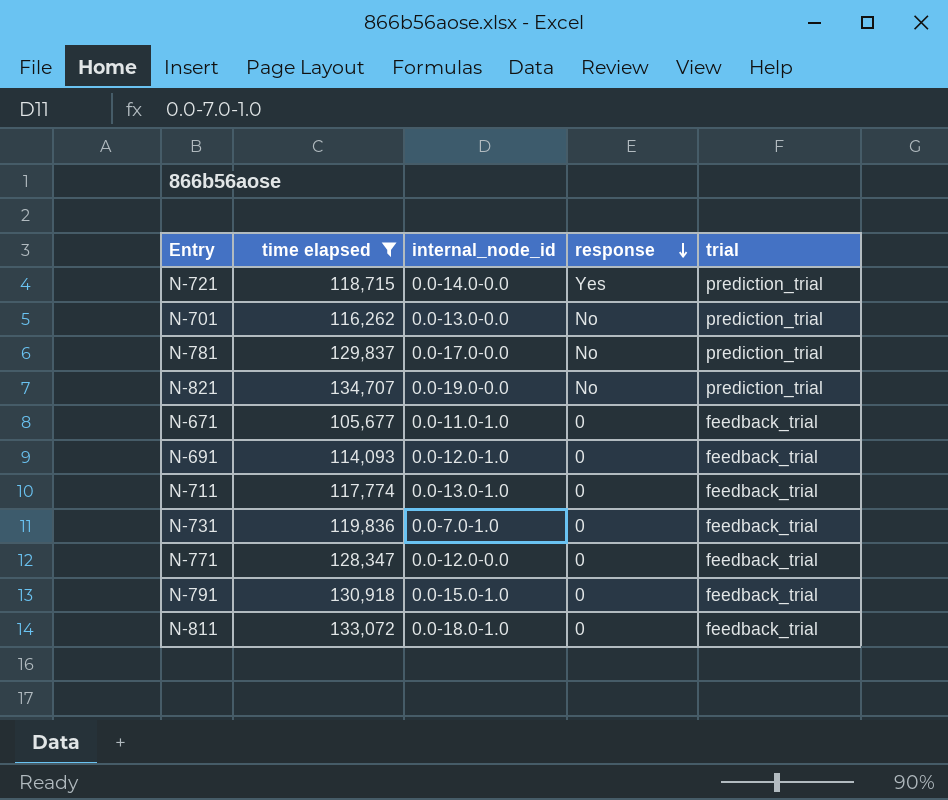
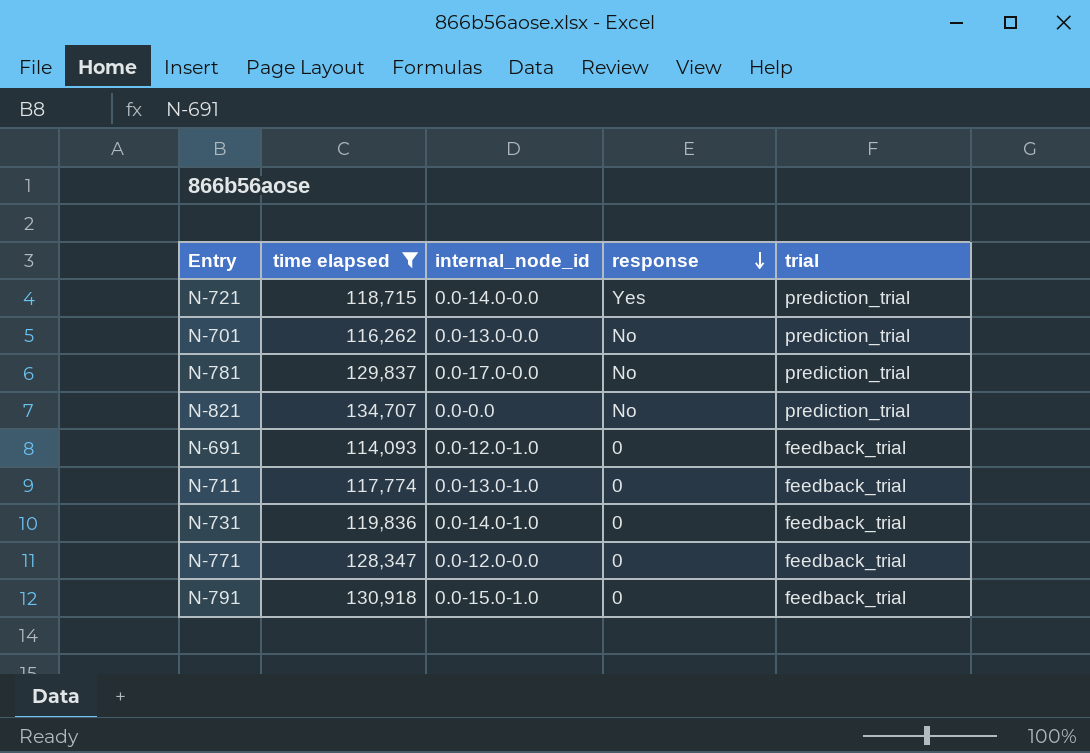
row N-671: 105,677 | 0.0-11.0-1.0 | 0 | feedback_trial -> none
row N-811: 133,072 | 0.0-18.0-1.0 | 0 | feedback_trial -> none
N-821 | internal_node_id: 0.0-19.0-0.0 -> 0.0-0.0
N-731 | internal_node_id: 0.0-7.0-1.0 -> 0.0-14.0-1.0

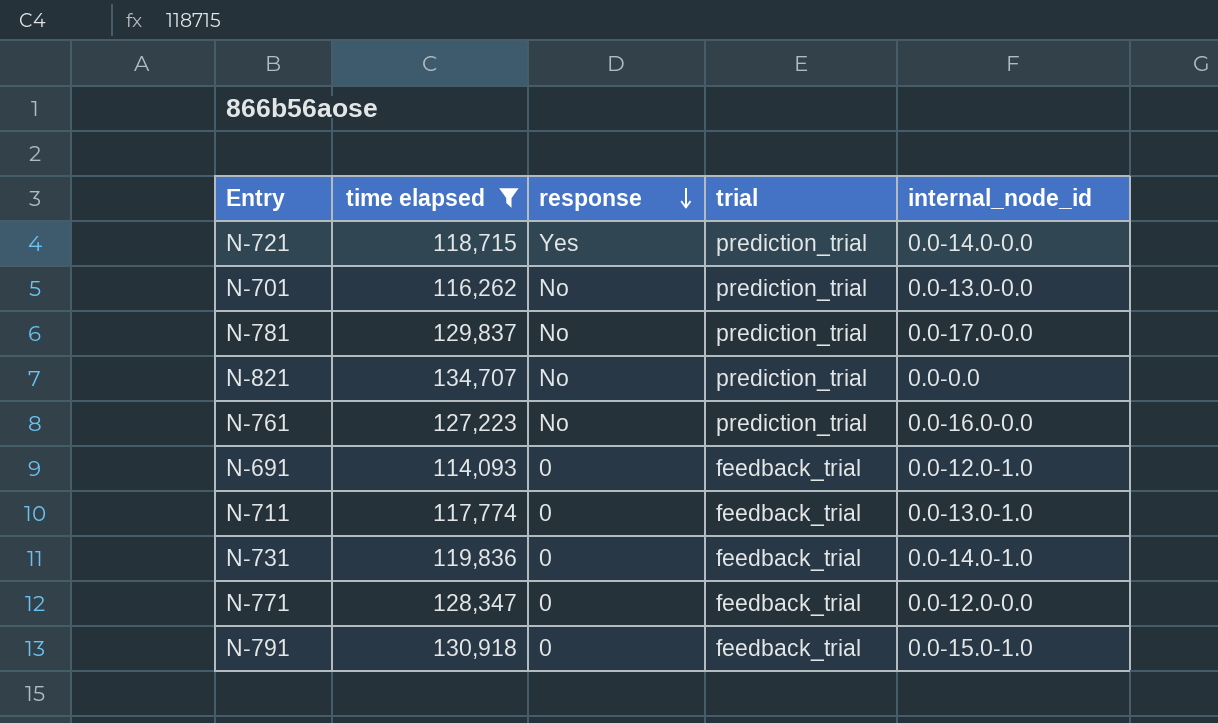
column internal_node_id | position: 3 -> 5
row N-761: none -> 127,223 | No | prediction_trial | 0.0-16.0-0.0

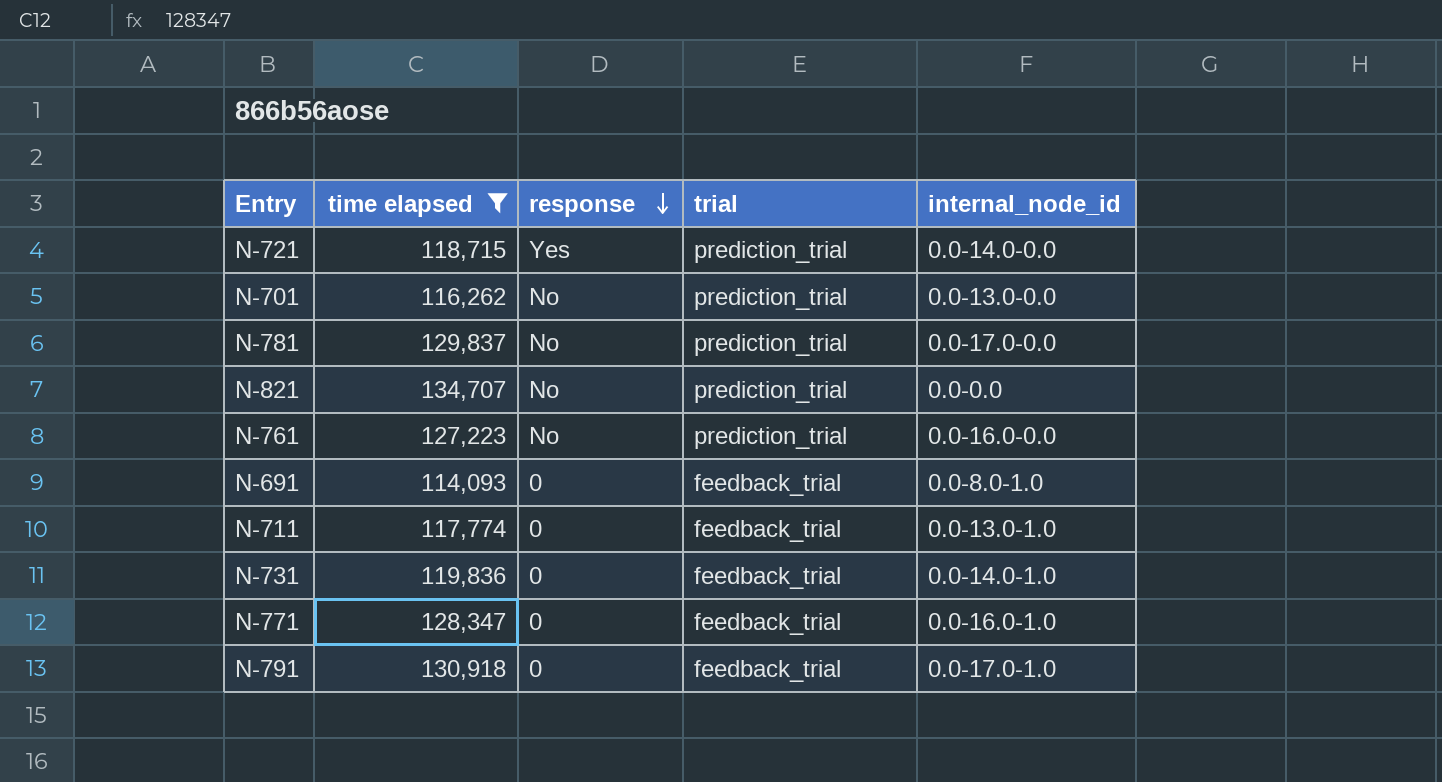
N-691 | internal_node_id: 0.0-12.0-1.0 -> 0.0-8.0-1.0
N-771 | internal_node_id: 0.0-12.0-0.0 -> 0.0-16.0-1.0
N-791 | internal_node_id: 0.0-15.0-1.0 -> 0.0-17.0-1.0

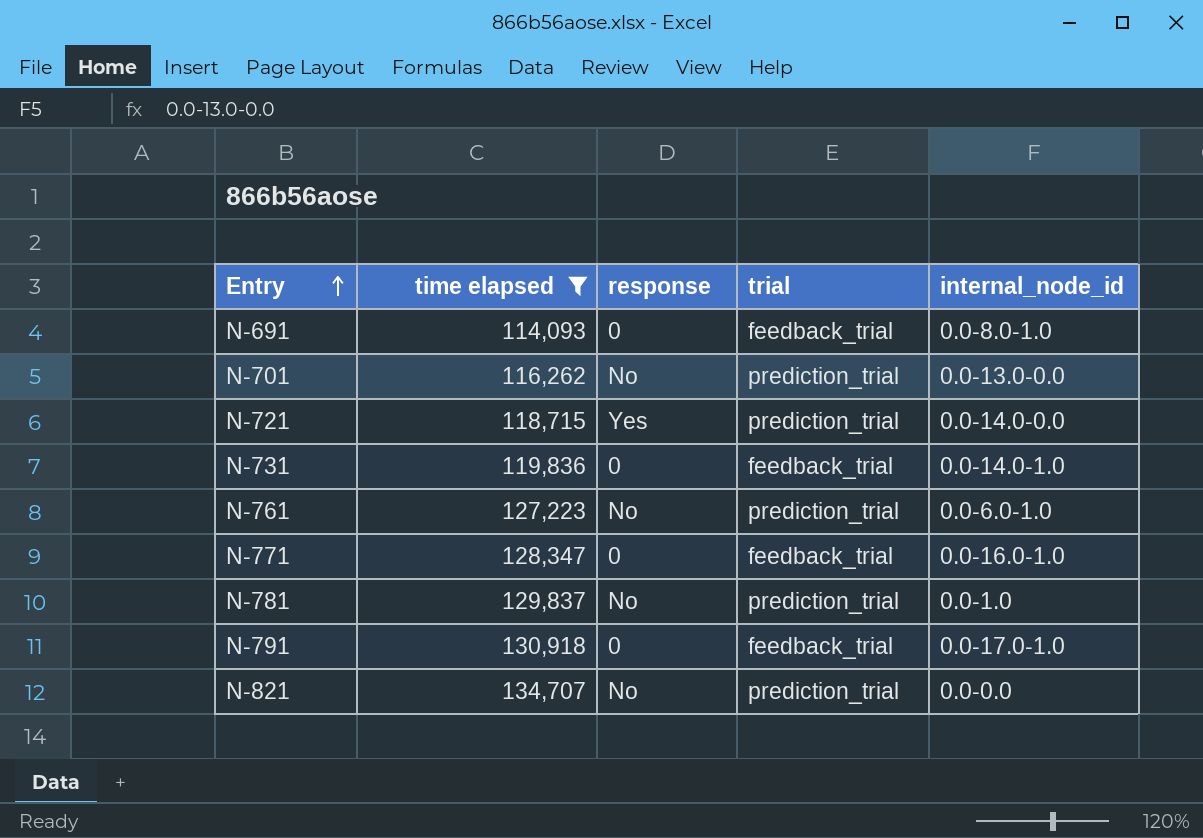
row order: response descending -> Entry ascending
row N-711: 117,774 | 0 | feedback_trial | 0.0-13.0-1.0 -> none
N-761 | internal_node_id: 0.0-16.0-0.0 -> 0.0-6.0-1.0
N-781 | internal_node_id: 0.0-17.0-0.0 -> 0.0-1.0

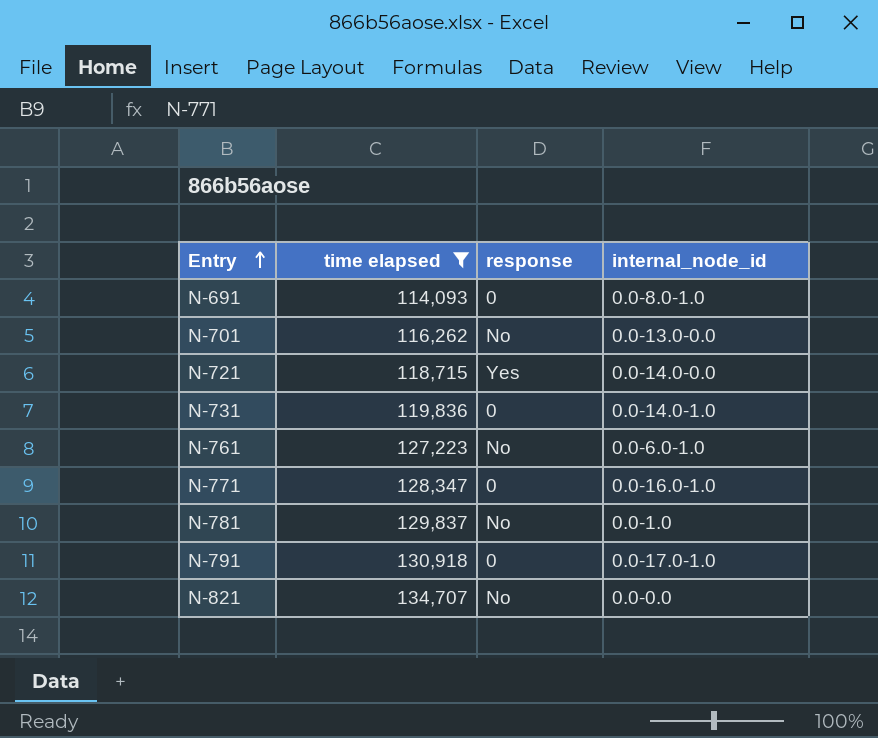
column trial | position: 4 -> none

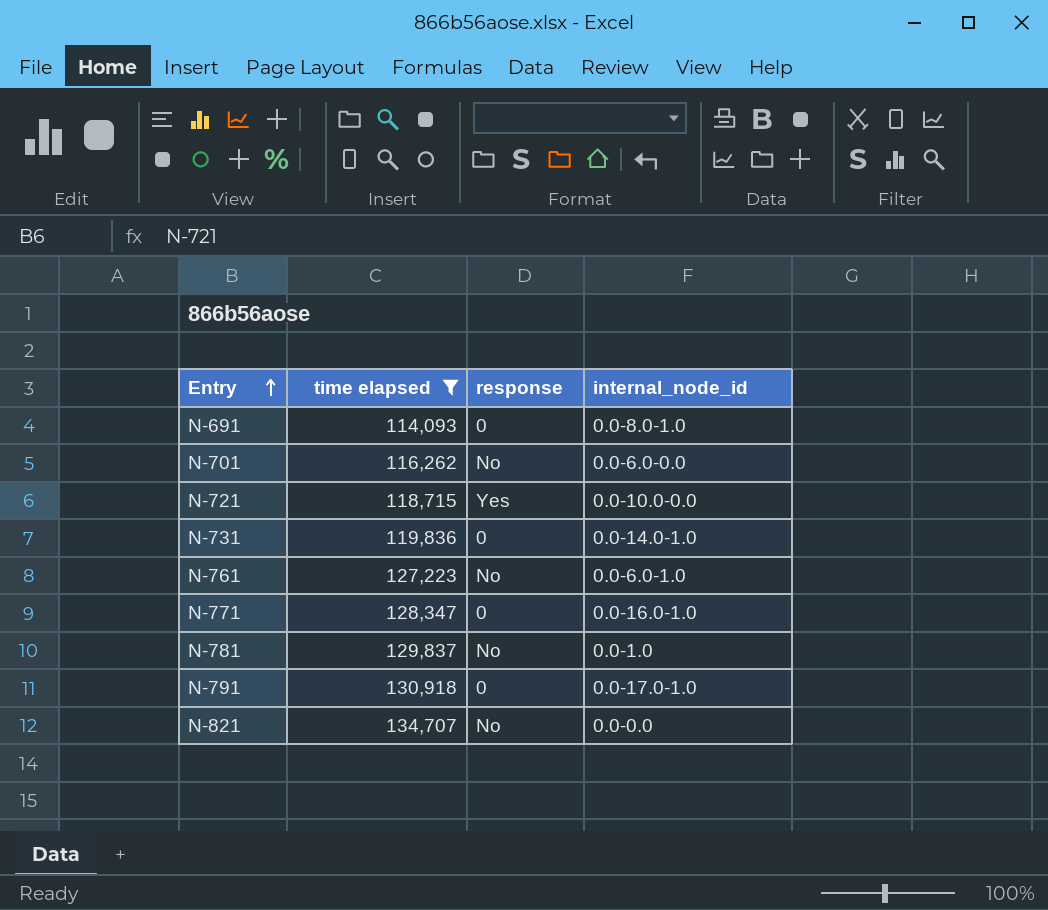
N-701 | internal_node_id: 0.0-13.0-0.0 -> 0.0-6.0-0.0
N-721 | internal_node_id: 0.0-14.0-0.0 -> 0.0-10.0-0.0

